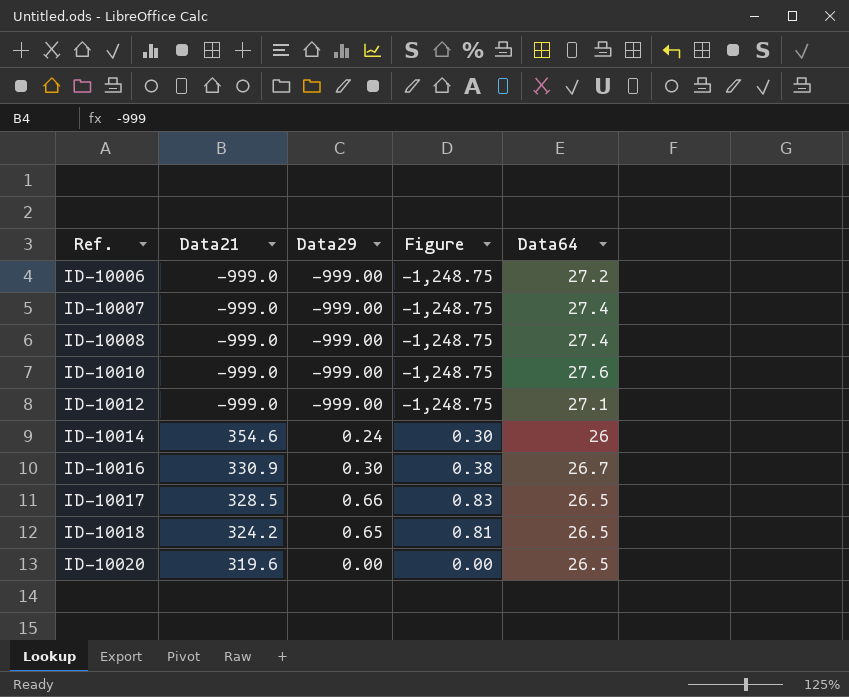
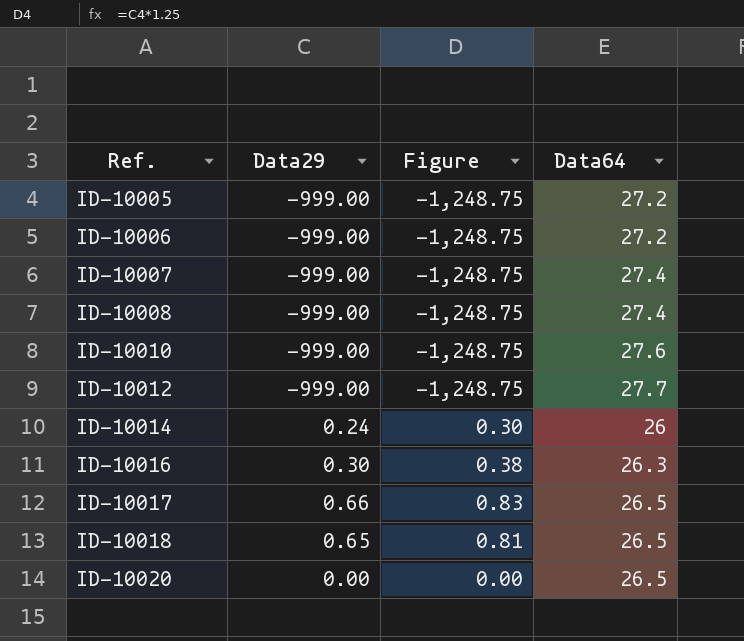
column Data21 | position: 2 -> none
row ID-10005: none -> -999.00 | -1,248.75 | 27.2
ID-10012 | Data64: 27.1 -> 27.7
ID-10016 | Data64: 26.7 -> 26.3

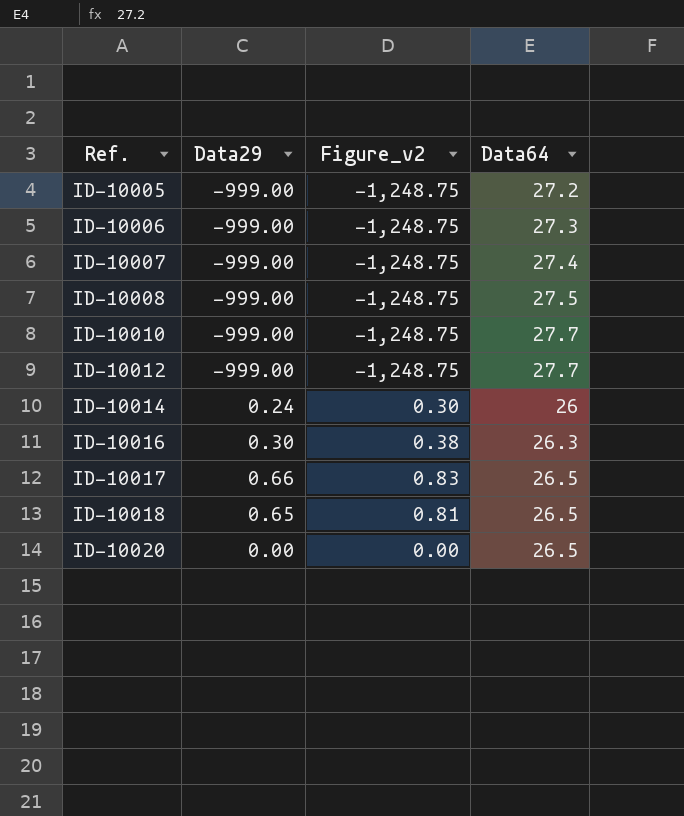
column name: Figure -> Figure_v2
ID-10006 | Data64: 27.2 -> 27.3
ID-10008 | Data64: 27.4 -> 27.5
ID-10010 | Data64: 27.6 -> 27.7

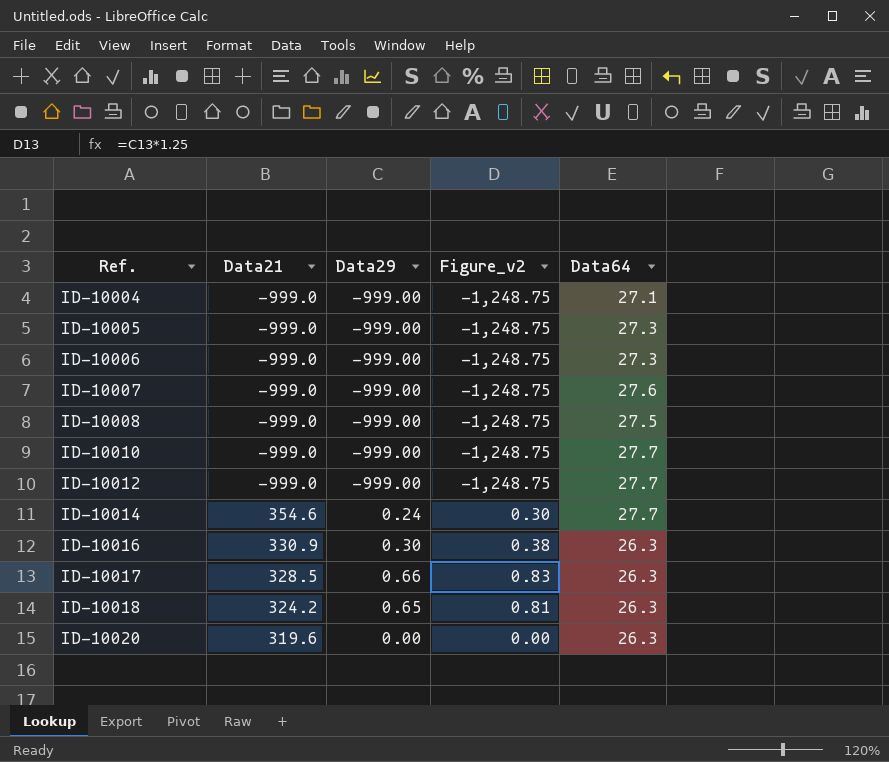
column Data21 | position: none -> 2
row ID-10004: none -> -999.0 | -999.00 | -1,248.75 | 27.1
ID-10005 | Data64: 27.2 -> 27.3
ID-10007 | Data64: 27.4 -> 27.6
ID-10014 | Data64: 26 -> 27.7
ID-10017 | Data64: 26.5 -> 26.3
ID-10018 | Data64: 26.5 -> 26.3
ID-10020 | Data64: 26.5 -> 26.3

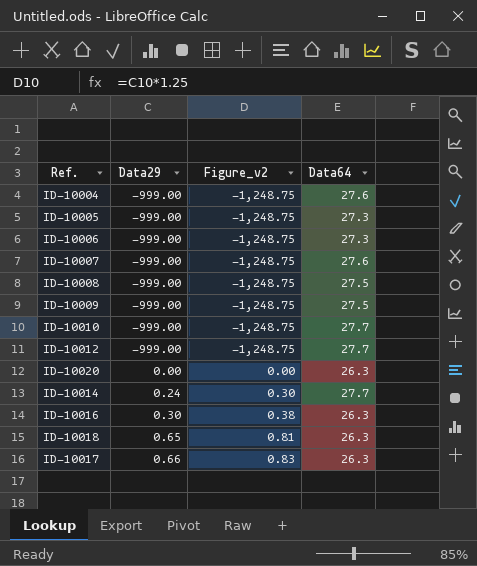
row order: Ref. ascending -> Data29 ascending
column Data21 | position: 2 -> none
ID-10004 | Data64: 27.1 -> 27.6
row ID-10009: none -> -999.00 | -1,248.75 | 27.5

